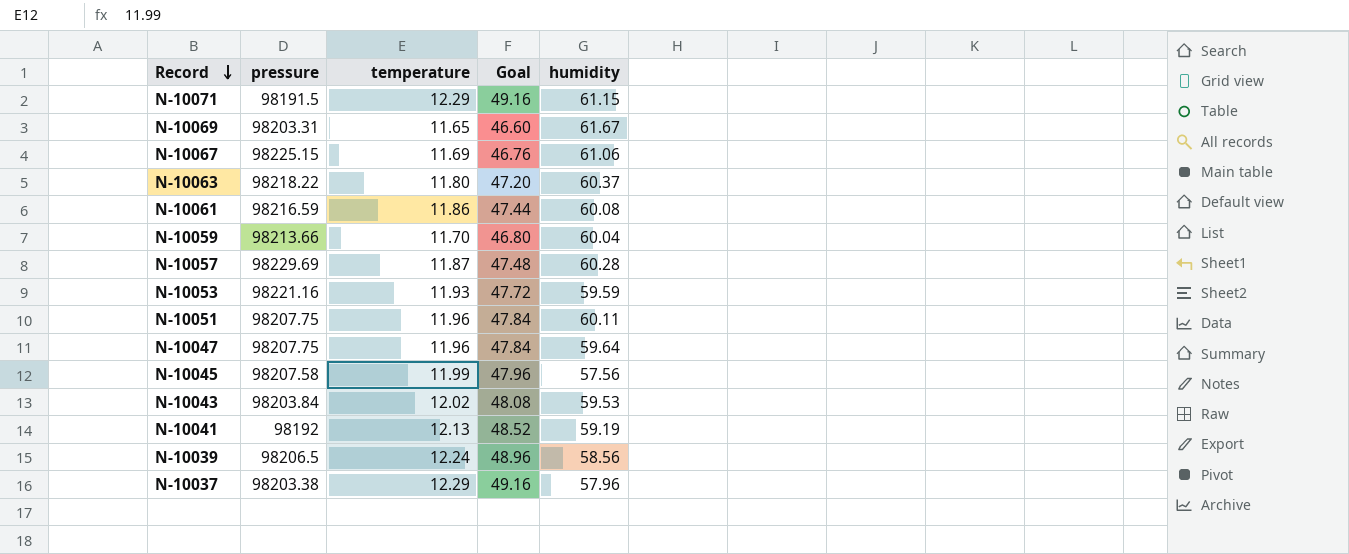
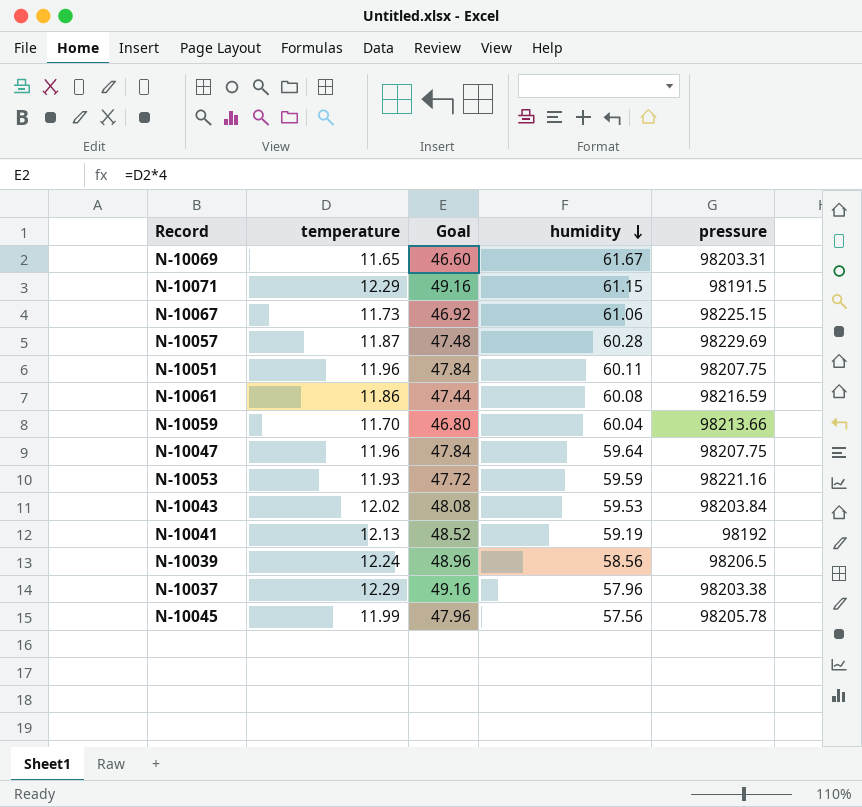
row order: Record descending -> humidity descending
column pressure | position: 2 -> 5
row N-10063: 98218.22 | 11.80 | 47.20 | 60.37 -> none
N-10067 | temperature: 11.69 -> 11.73
N-10067 | Goal: 46.76 -> 46.92
N-10045 | pressure: 98207.58 -> 98205.78

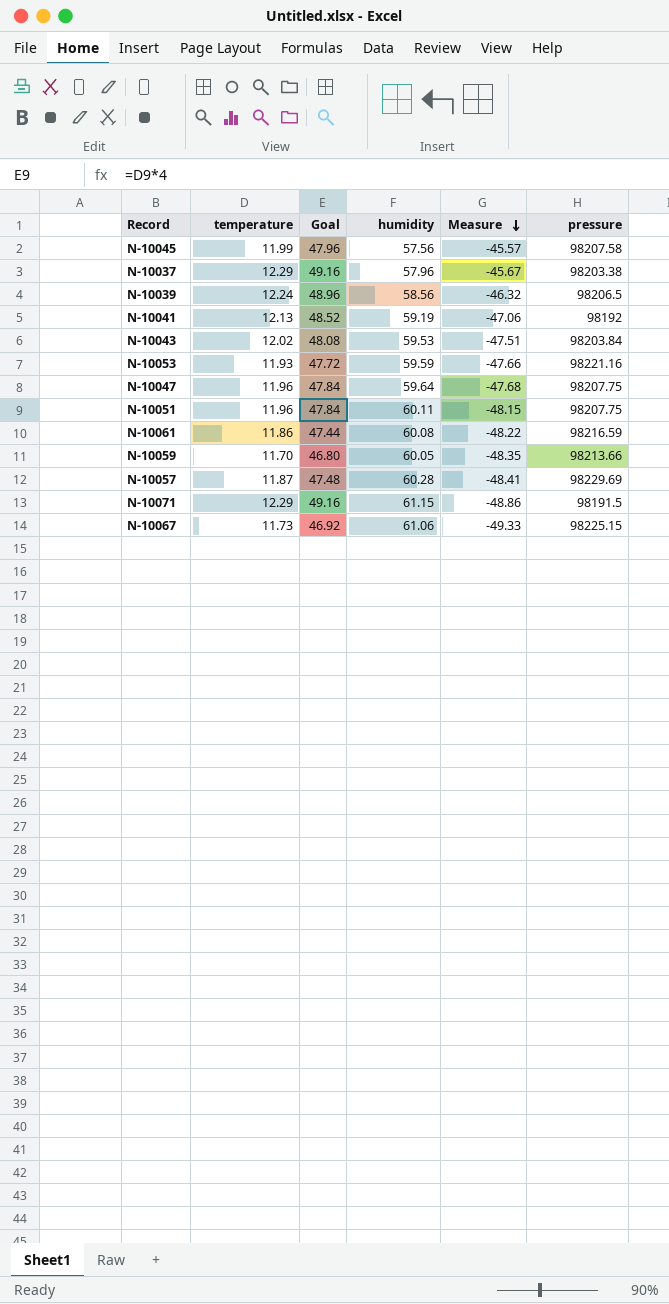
row order: humidity descending -> Measure descending
column Measure | formula: none -> [temperature] - [humidity]
row N-10069: 11.65 | 46.60 | 61.67 | 98203.31 -> none
N-10045 | pressure: 98205.78 -> 98207.58
N-10059 | humidity: 60.04 -> 60.05

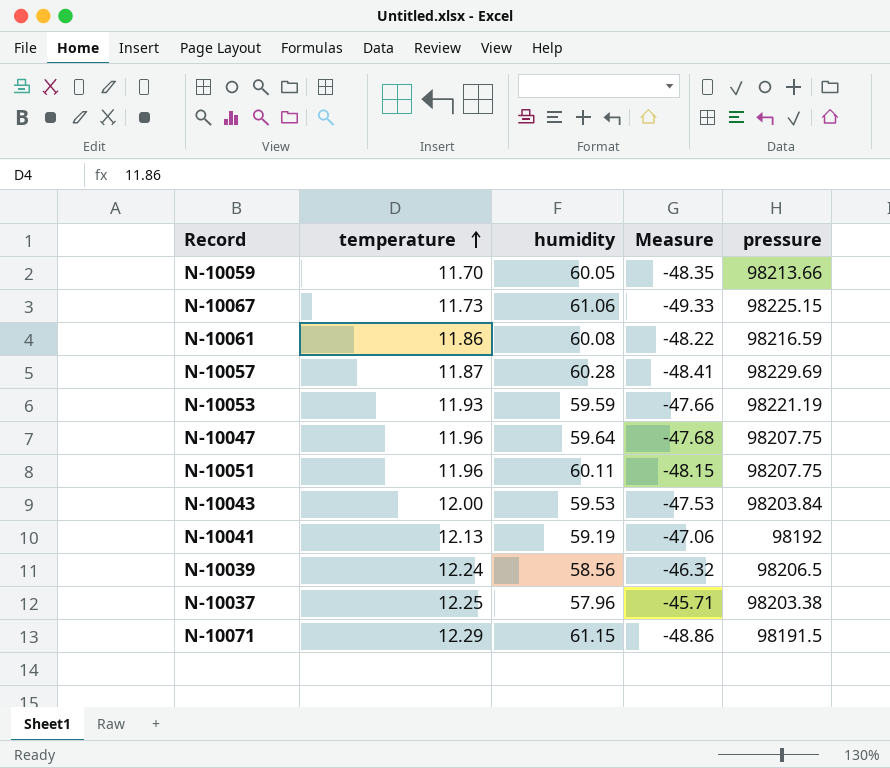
row order: Measure descending -> temperature ascending
column Goal | formula: [temperature] * 4 -> none
row N-10045: 11.99 | 47.96 | 57.56 | -45.57 | 98207.58 -> none
N-10053 | pressure: 98221.16 -> 98221.19
N-10043 | temperature: 12.02 -> 12.00
N-10043 | Measure: -47.51 -> -47.53
N-10037 | temperature: 12.29 -> 12.25
N-10037 | Measure: -45.67 -> -45.71

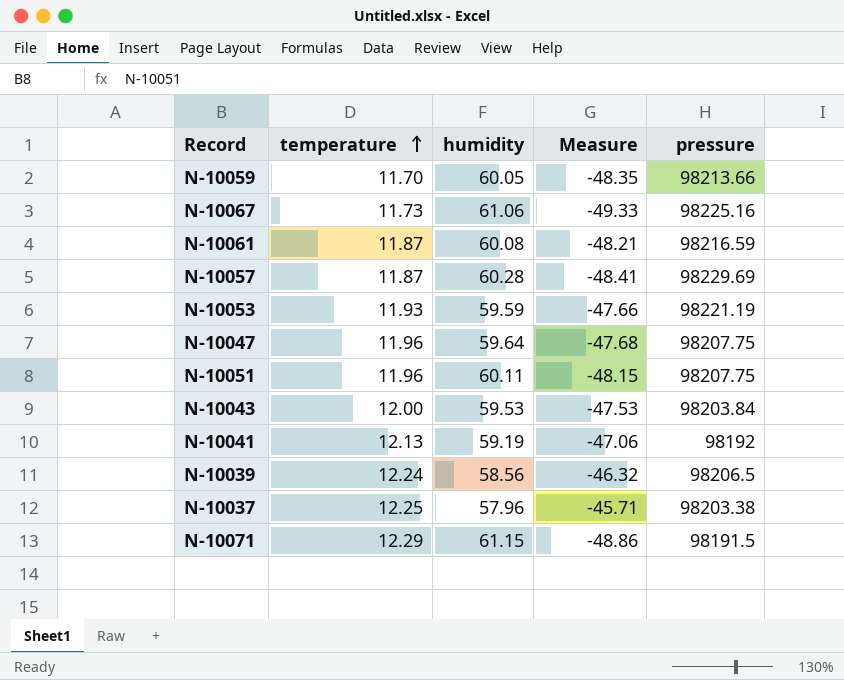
N-10067 | pressure: 98225.15 -> 98225.16
N-10061 | temperature: 11.86 -> 11.87
N-10061 | Measure: -48.22 -> -48.21

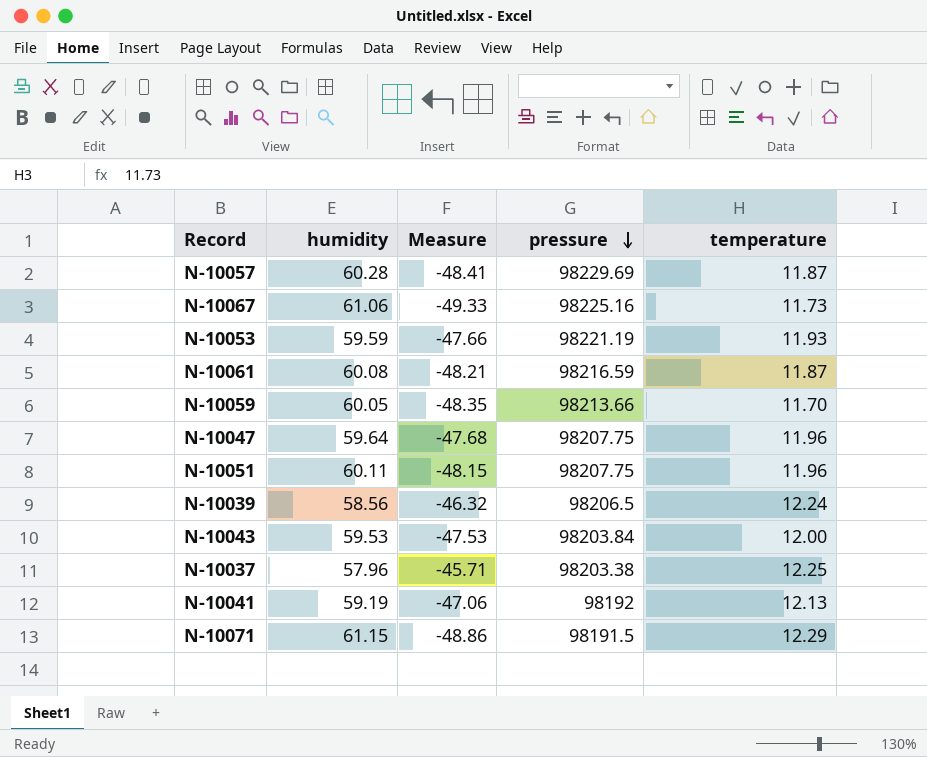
row order: temperature ascending -> pressure descending
column temperature | position: 2 -> 5

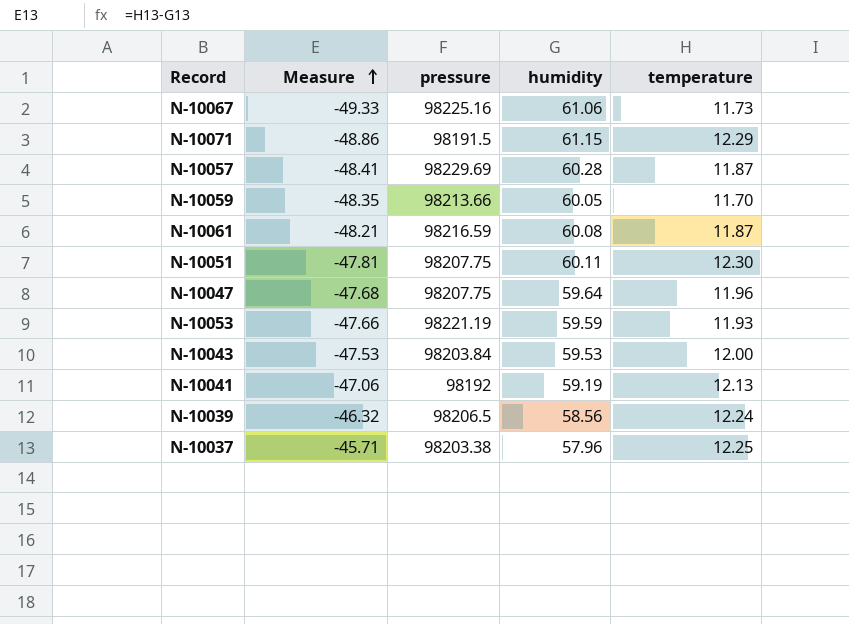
row order: pressure descending -> Measure ascending
column humidity | position: 2 -> 4
N-10051 | Measure: -48.15 -> -47.81
N-10051 | temperature: 11.96 -> 12.30

